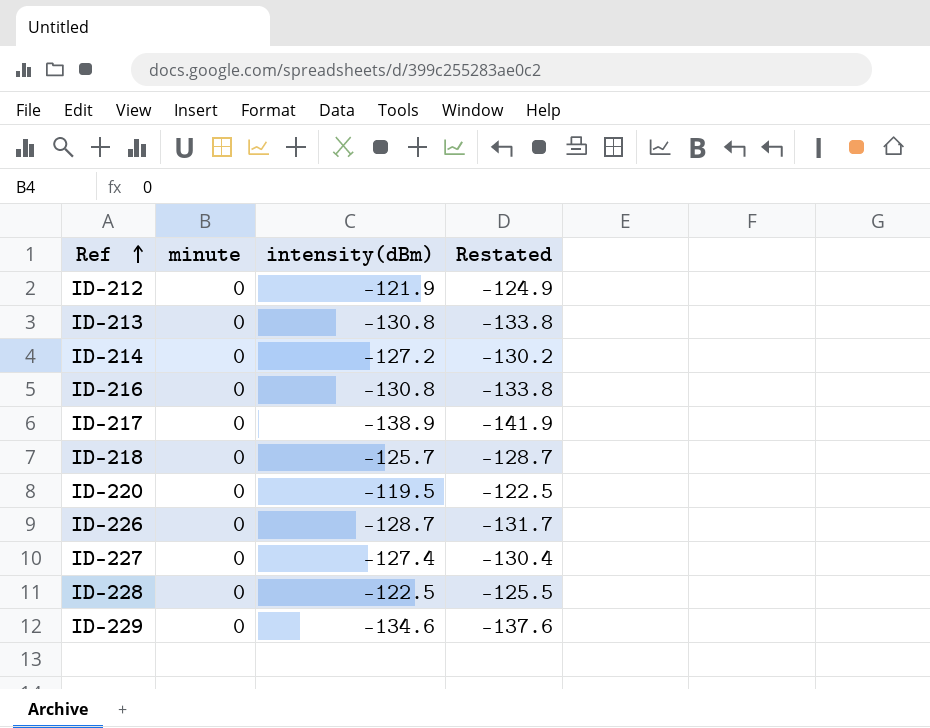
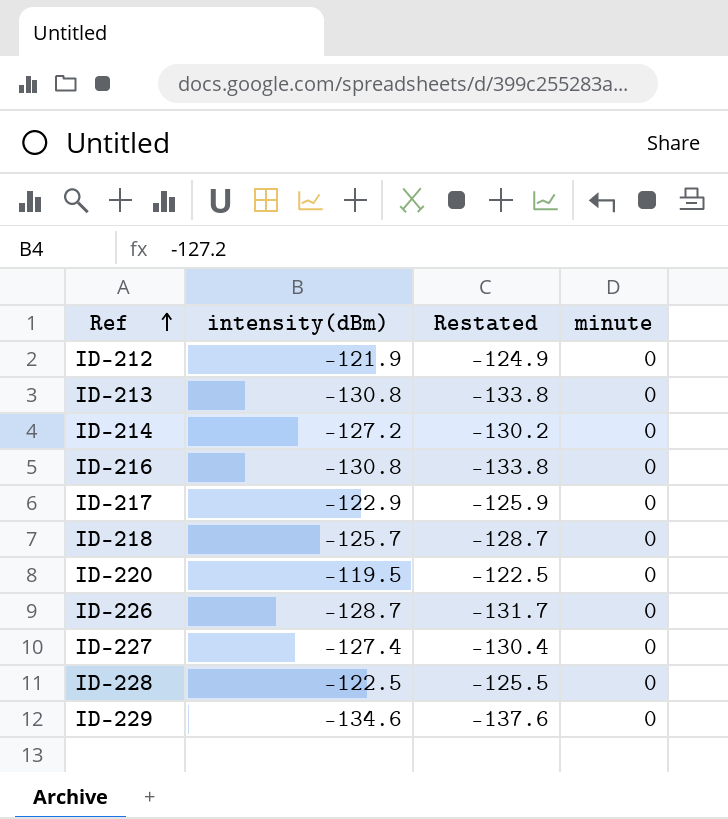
column minute | position: 2 -> 4
ID-217 | intensity(dBm): -138.9 -> -122.9
ID-217 | Restated: -141.9 -> -125.9

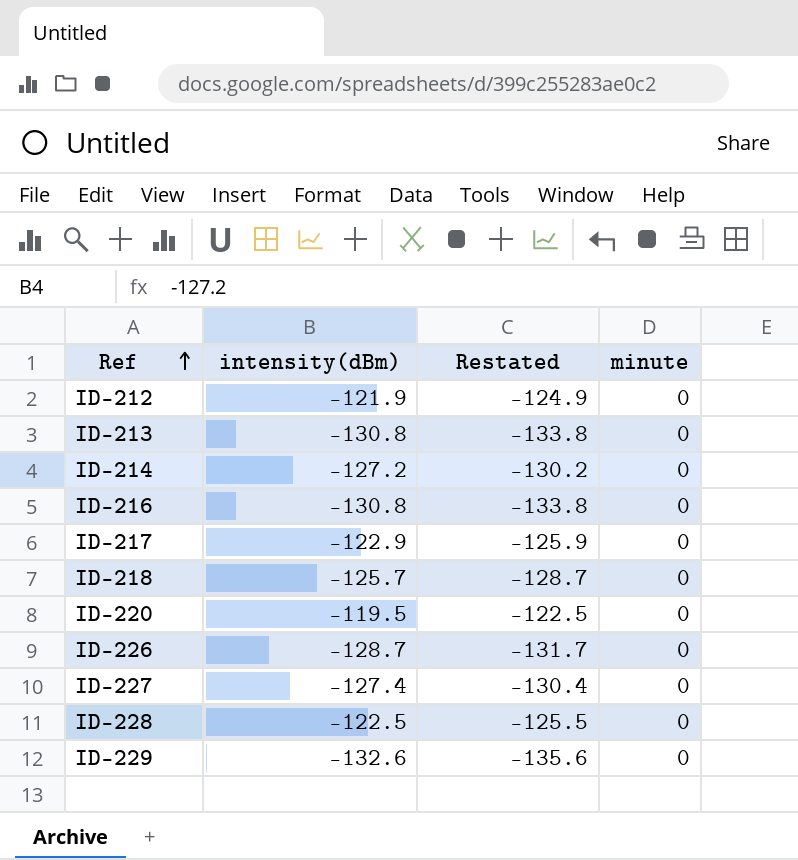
ID-229 | intensity(dBm): -134.6 -> -132.6
ID-229 | Restated: -137.6 -> -135.6

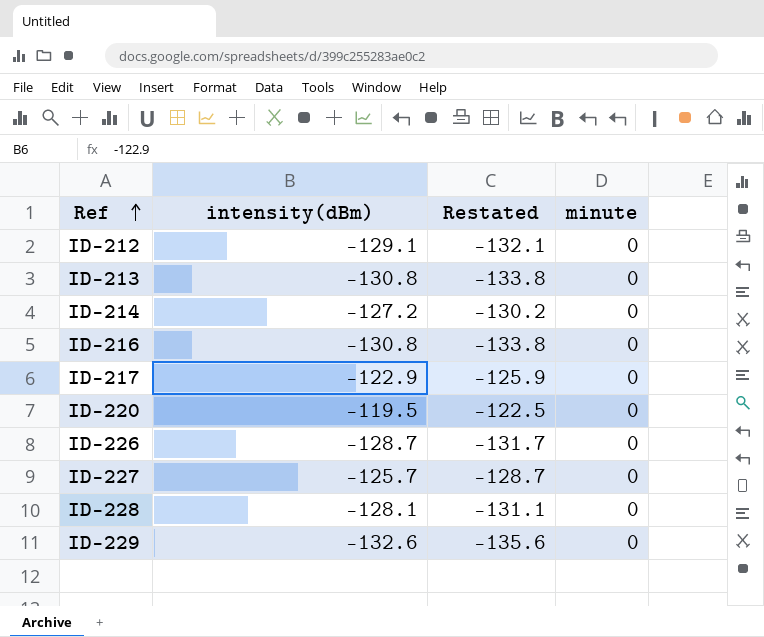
row ID-218: -125.7 | -128.7 | 0 -> none
ID-212 | intensity(dBm): -121.9 -> -129.1
ID-212 | Restated: -124.9 -> -132.1
ID-227 | intensity(dBm): -127.4 -> -125.7
ID-227 | Restated: -130.4 -> -128.7
ID-228 | intensity(dBm): -122.5 -> -128.1
ID-228 | Restated: -125.5 -> -131.1

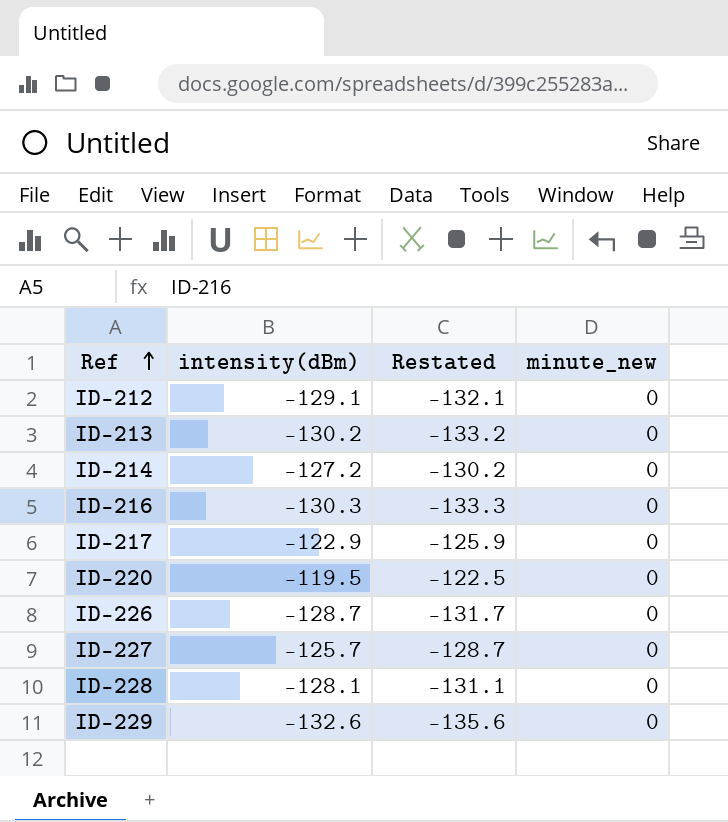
column name: minute -> minute_new
ID-213 | intensity(dBm): -130.8 -> -130.2
ID-213 | Restated: -133.8 -> -133.2
ID-216 | intensity(dBm): -130.8 -> -130.3
ID-216 | Restated: -133.8 -> -133.3

